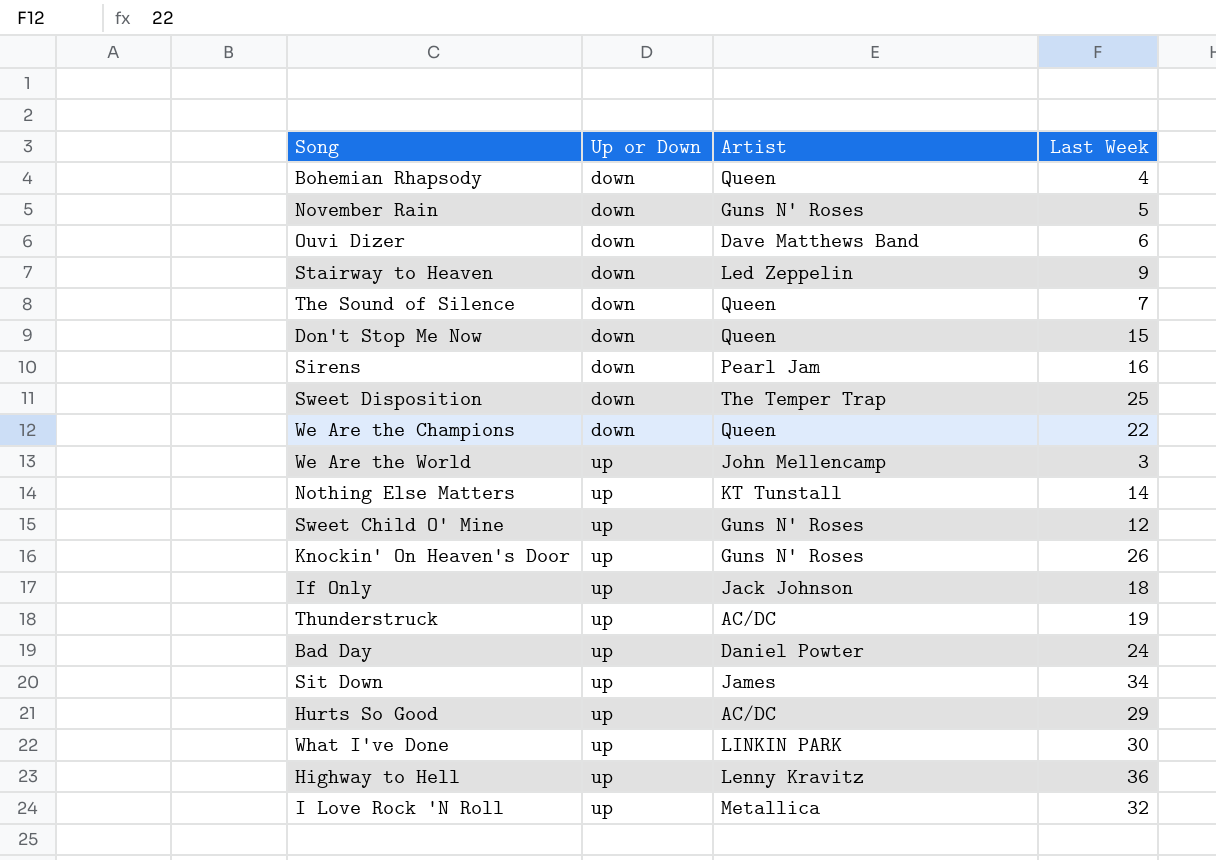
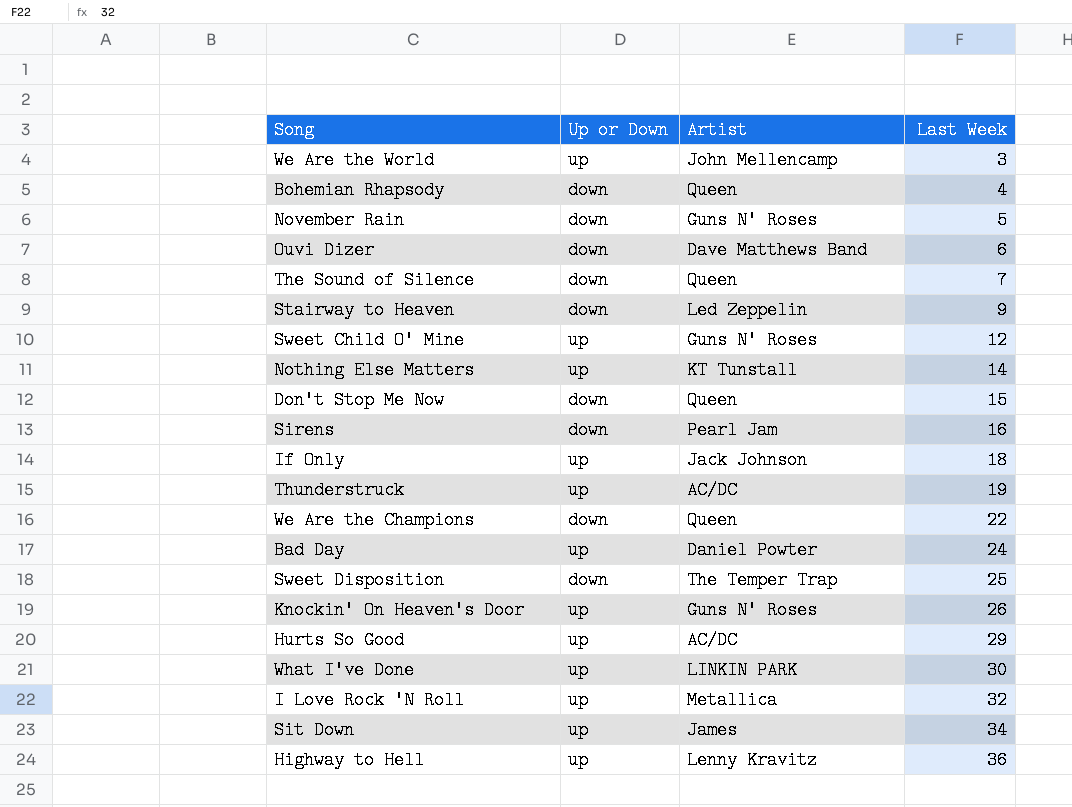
row order: Up or Down ascending -> Last Week ascending

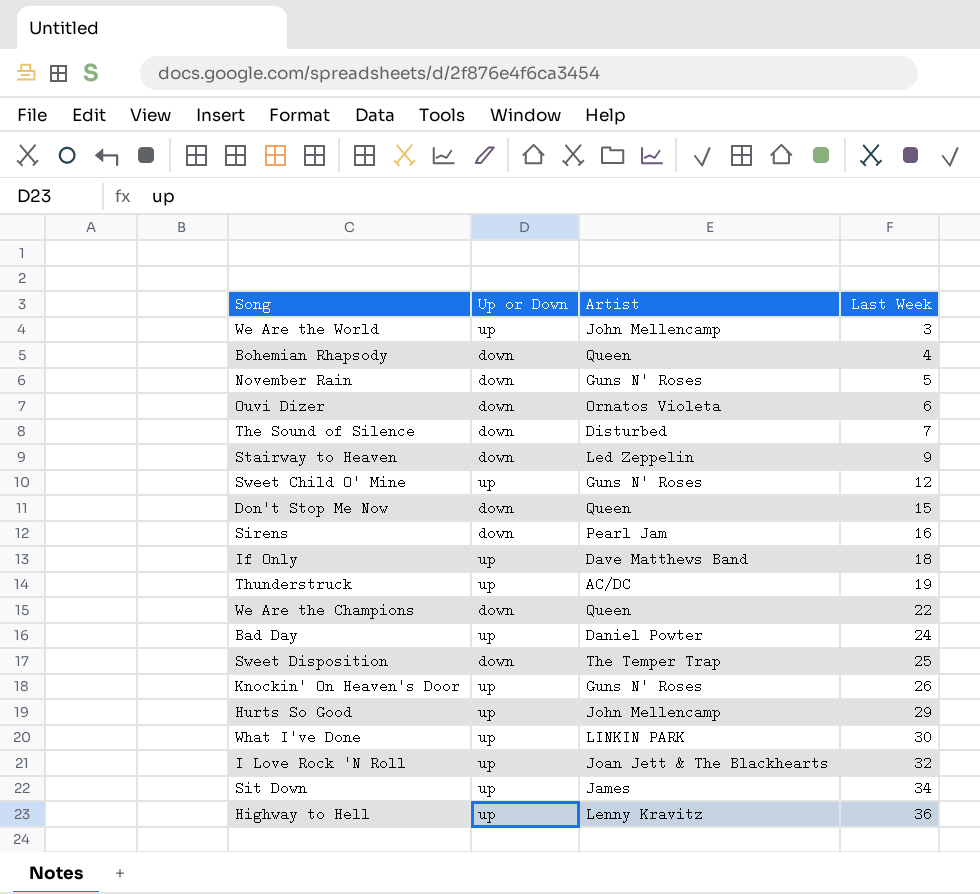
row Nothing Else Matters: up | KT Tunstall | 14 -> none
Ouvi Dizer | Artist: Dave Matthews Band -> Ornatos Violeta
The Sound of Silence | Artist: Queen -> Disturbed
If Only | Artist: Jack Johnson -> Dave Matthews Band
Hurts So Good | Artist: AC/DC -> John Mellencamp
I Love Rock 'N Roll | Artist: Metallica -> Joan Jett & The Blackhearts

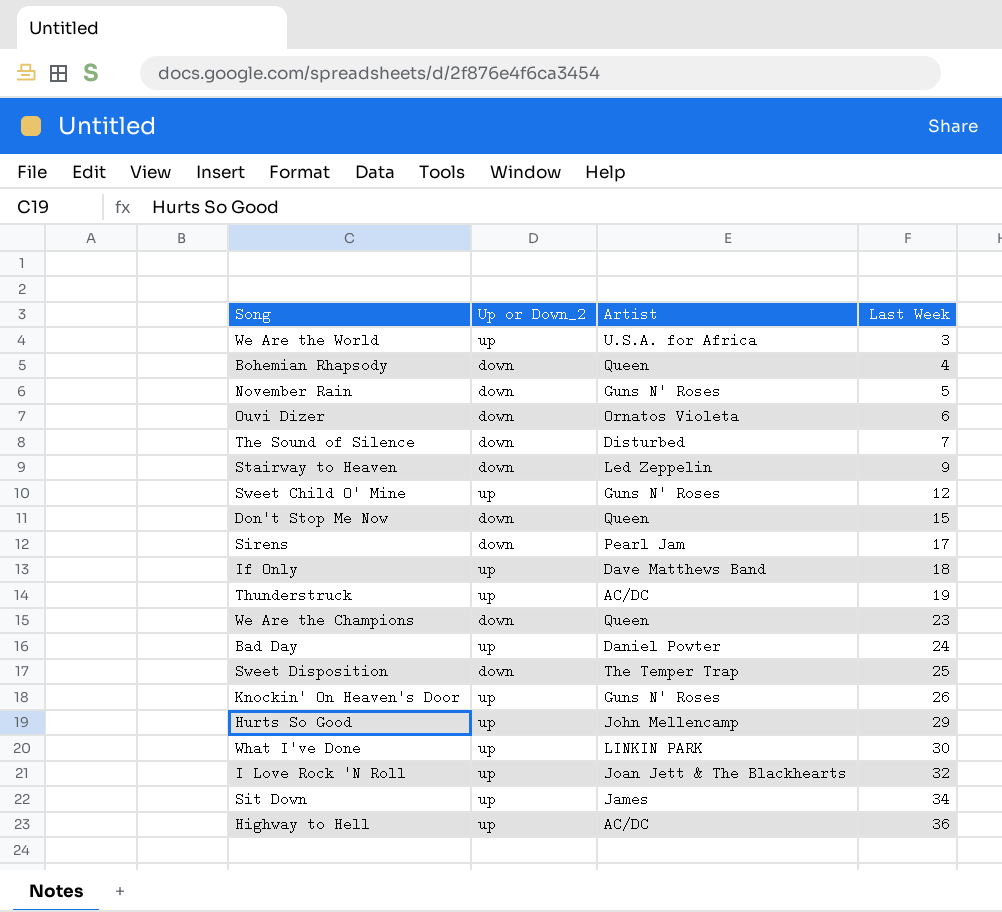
column name: Up or Down -> Up or Down_2
We Are the World | Artist: John Mellencamp -> U.S.A. for Africa
Sirens | Last Week: 16 -> 17
We Are the Champions | Last Week: 22 -> 23
Highway to Hell | Artist: Lenny Kravitz -> AC/DC

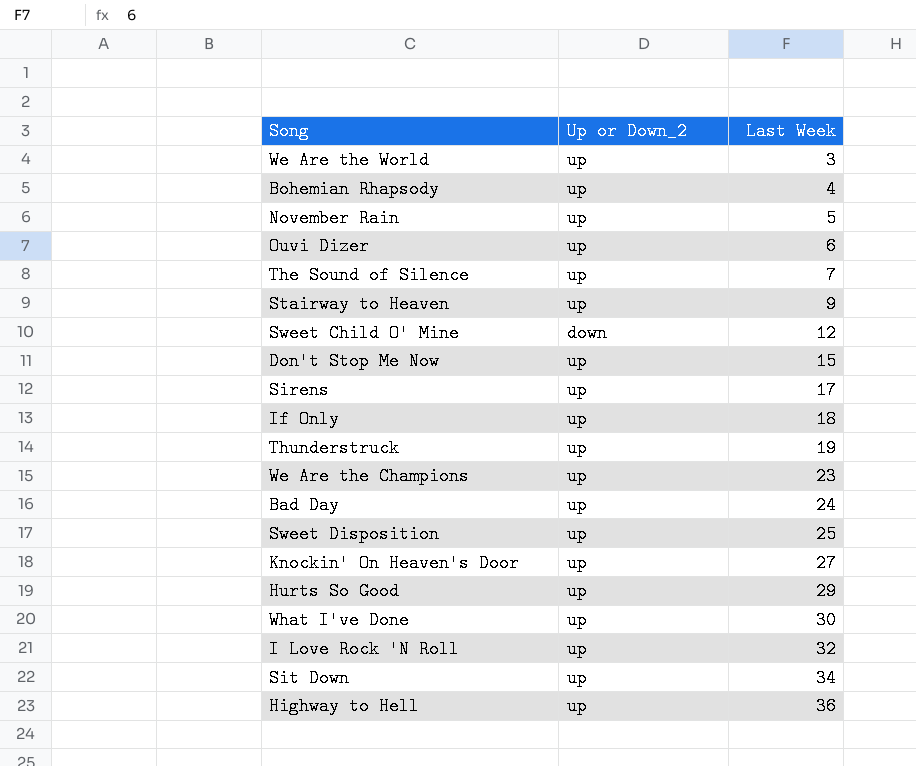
column Artist | position: 3 -> none
Bohemian Rhapsody | Up or Down_2: down -> up
November Rain | Up or Down_2: down -> up
Ouvi Dizer | Up or Down_2: down -> up
The Sound of Silence | Up or Down_2: down -> up
Stairway to Heaven | Up or Down_2: down -> up
Sweet Child O' Mine | Up or Down_2: up -> down
Don't Stop Me Now | Up or Down_2: down -> up
Sirens | Up or Down_2: down -> up
We Are the Champions | Up or Down_2: down -> up
Sweet Disposition | Up or Down_2: down -> up
Knockin' On Heaven's Door | Last Week: 26 -> 27

